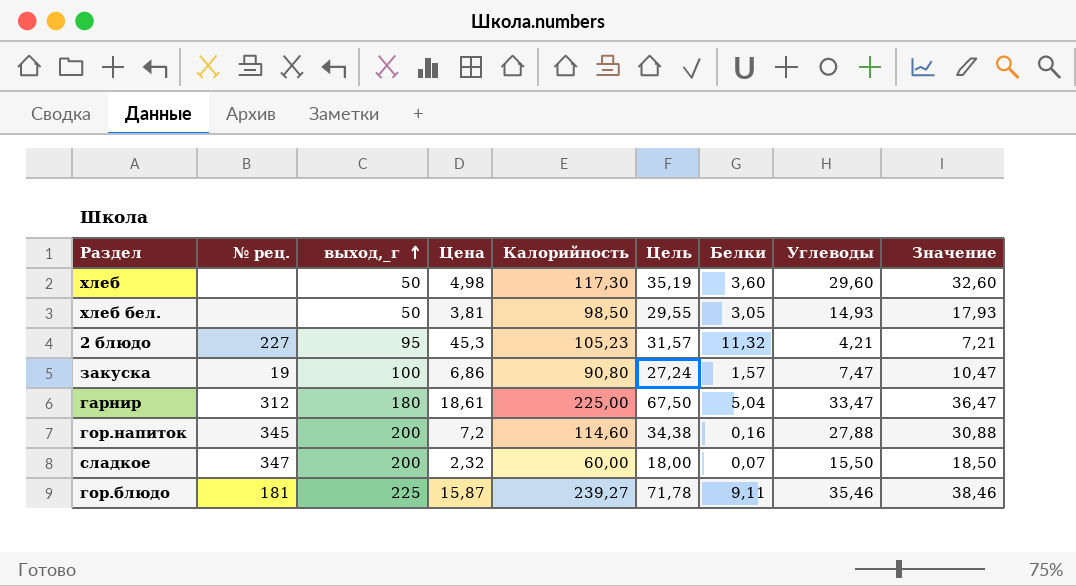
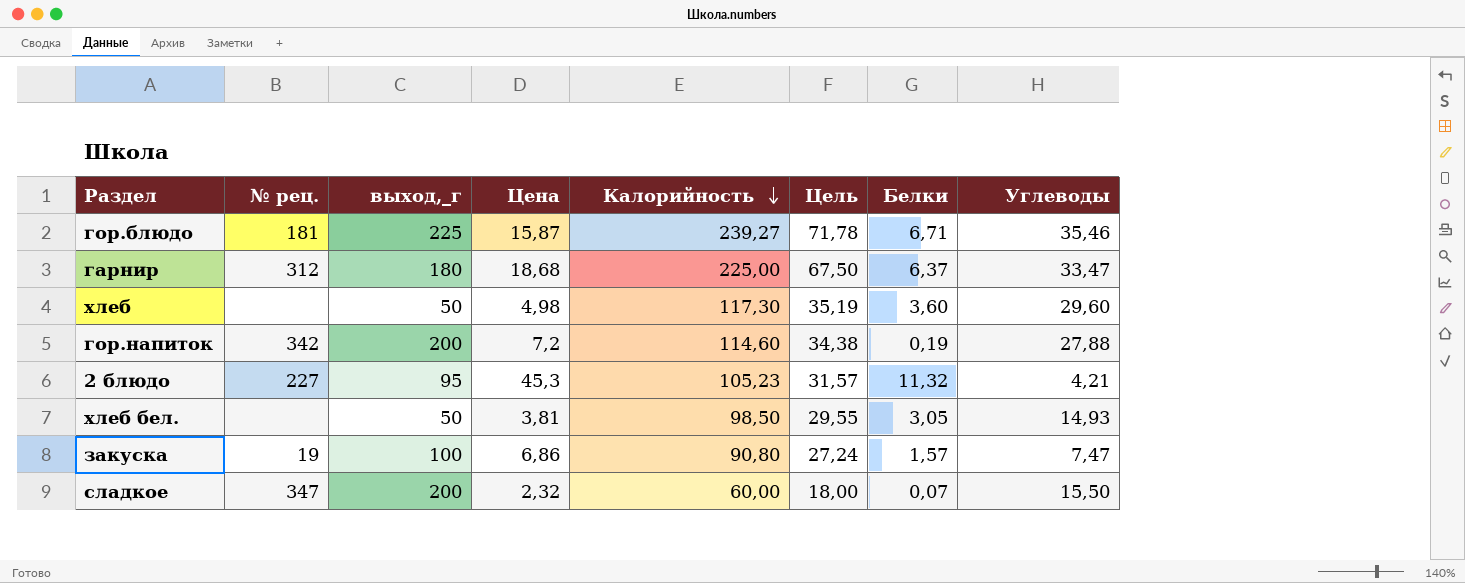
row order: выход,_г ascending -> Калорийность descending
column Значение | formula: [Углеводы] + 3 -> none
гор.блюдо | Белки: 9,11 -> 6,71
гарнир | Цена: 18,61 -> 18,68
гарнир | Белки: 5,04 -> 6,37
гор.напиток | № рец.: 345 -> 342
гор.напиток | Белки: 0,16 -> 0,19

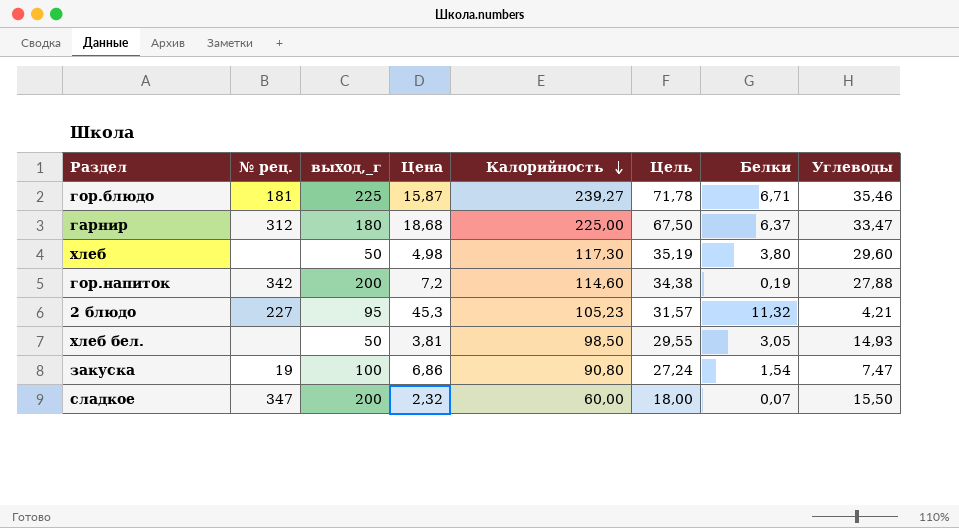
хлеб | Белки: 3,60 -> 3,80
закуска | Белки: 1,57 -> 1,54

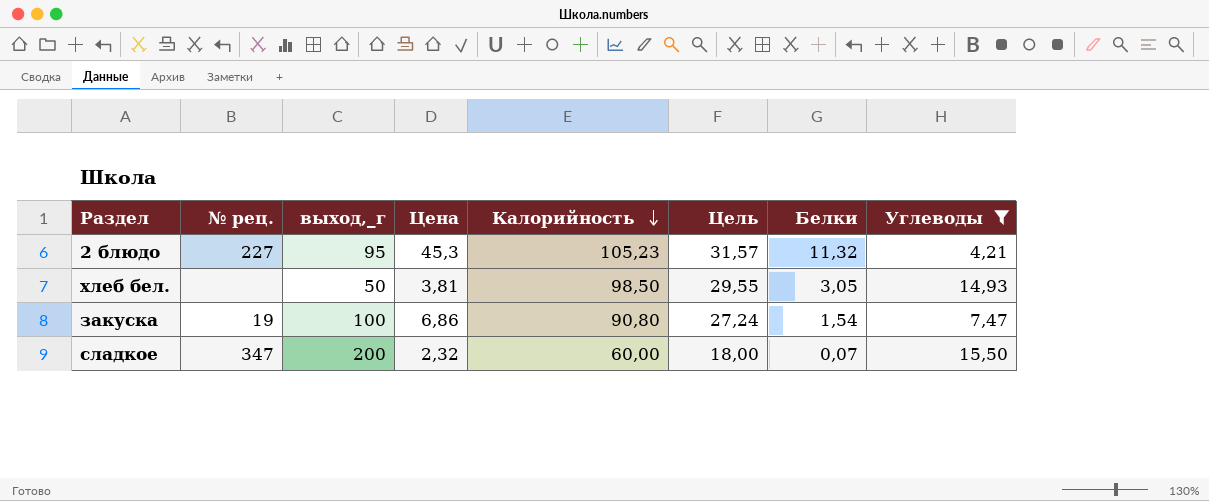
filter: none -> Углеводы <= 15,50

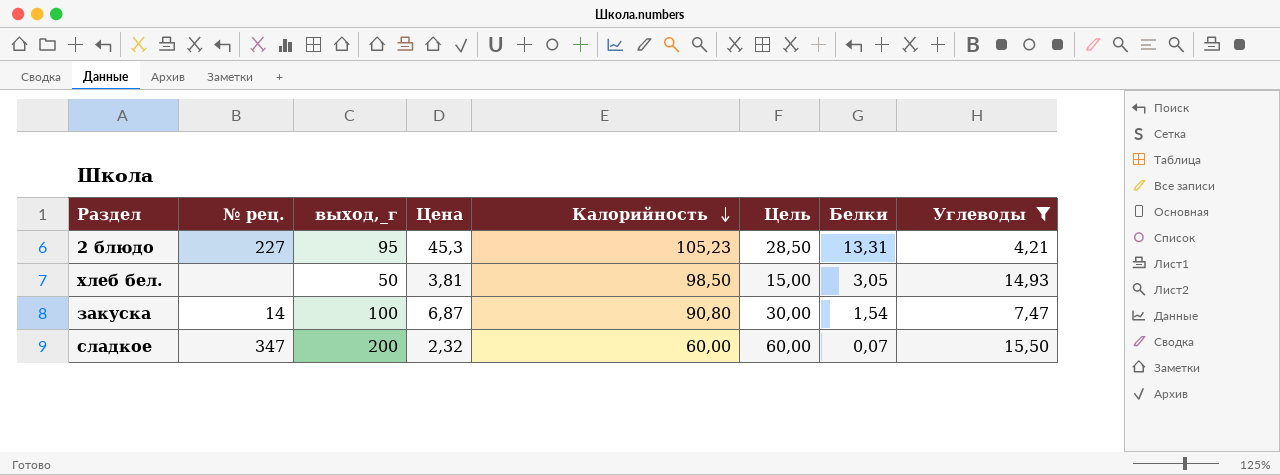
column Цель | formula: [Калорийность] * 0,3 -> [выход,_г] * 0,3
2 блюдо | Белки: 11,32 -> 13,31
закуска | № рец.: 19 -> 14
закуска | Цена: 6,86 -> 6,87

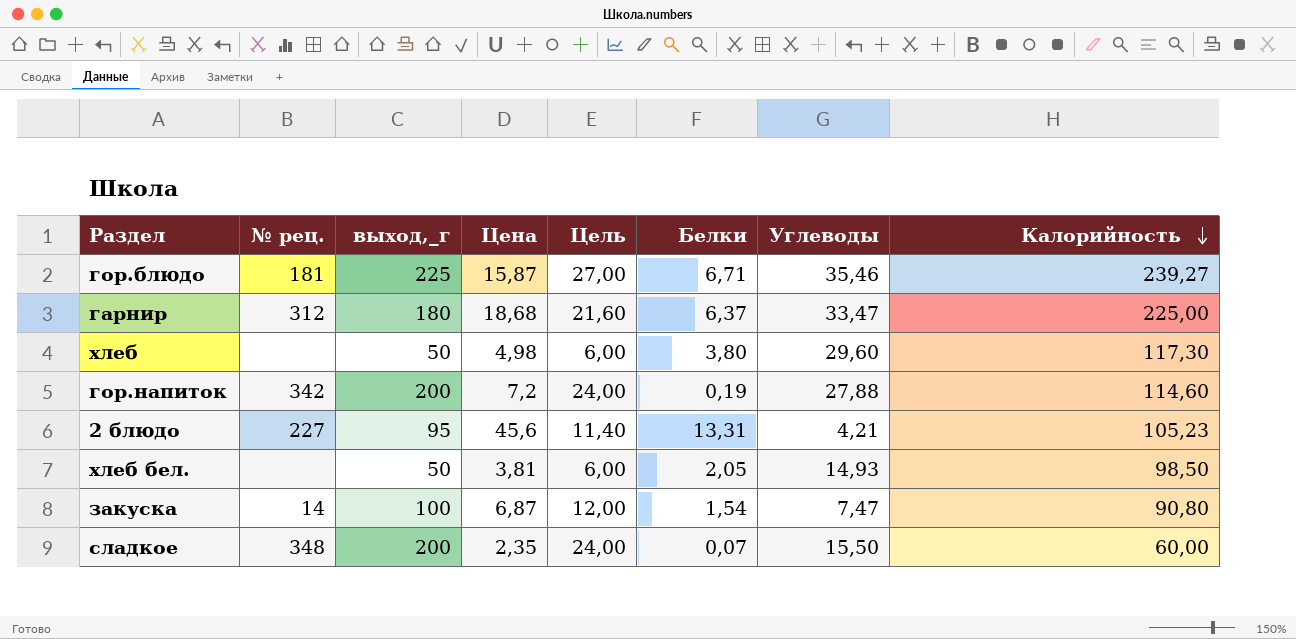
filter: Углеводы <= 15,50 -> none
column Цель | formula: [выход,_г] * 0,3 -> [выход,_г] * 0,12
column Калорийность | position: 5 -> 8
2 блюдо | Цена: 45,3 -> 45,6
хлеб бел. | Белки: 3,05 -> 2,05
сладкое | № рец.: 347 -> 348
сладкое | Цена: 2,32 -> 2,35

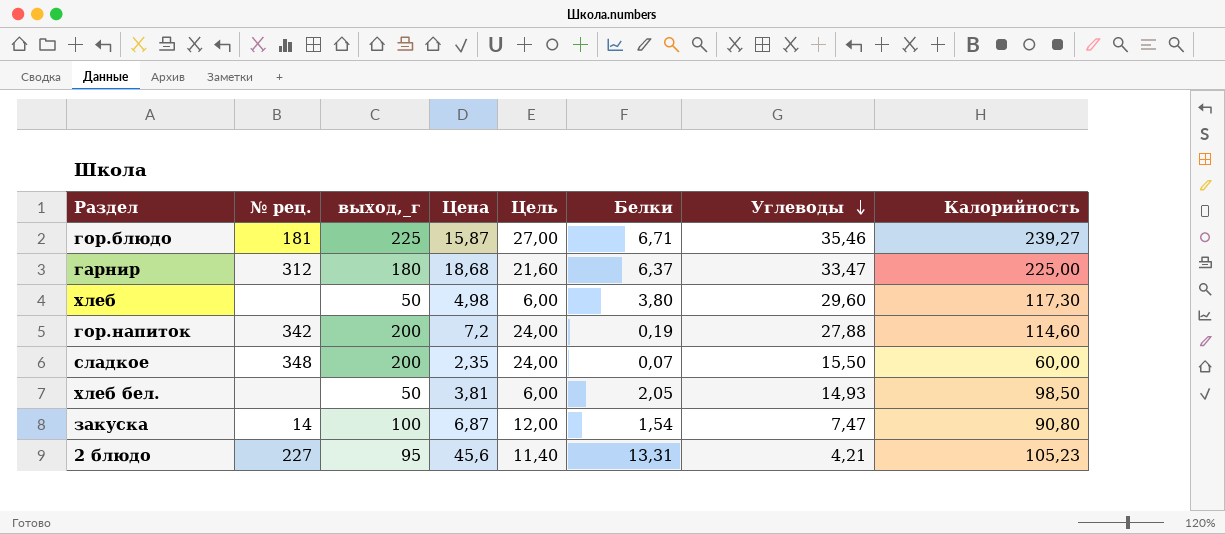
row order: Калорийность descending -> Углеводы descending

